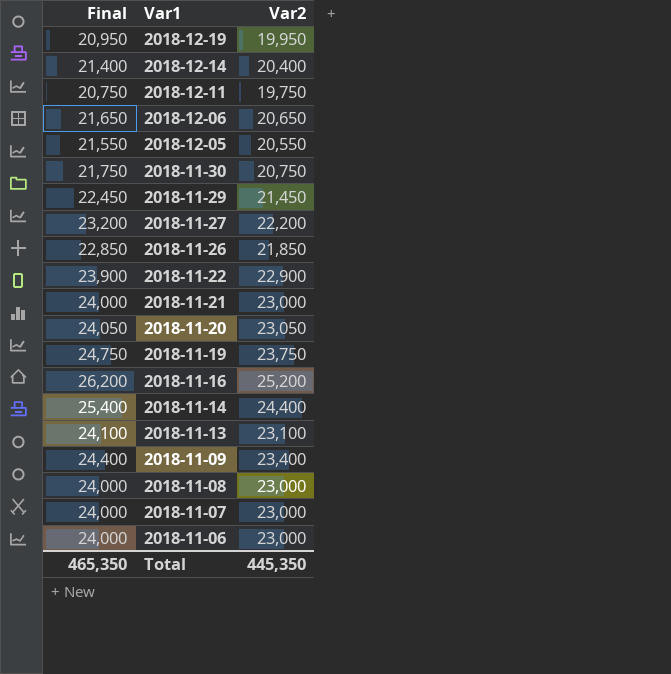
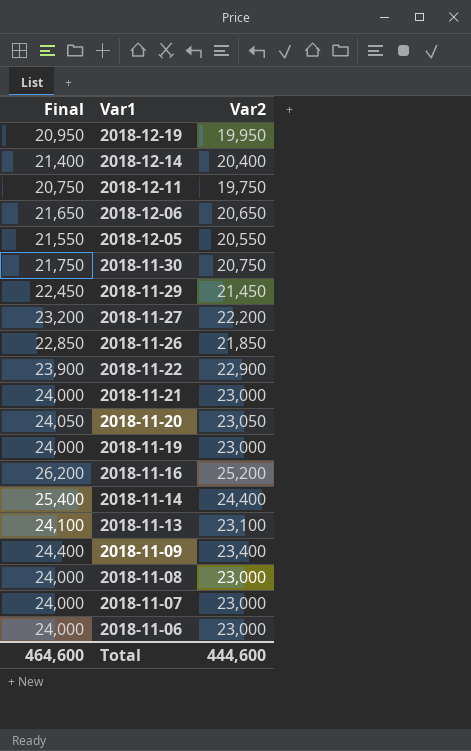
2018-11-19 | Final: 24,750 -> 24,000
2018-11-19 | Var2: 23,750 -> 23,000
Total | Final: 465,350 -> 464,600
Total | Var2: 445,350 -> 444,600

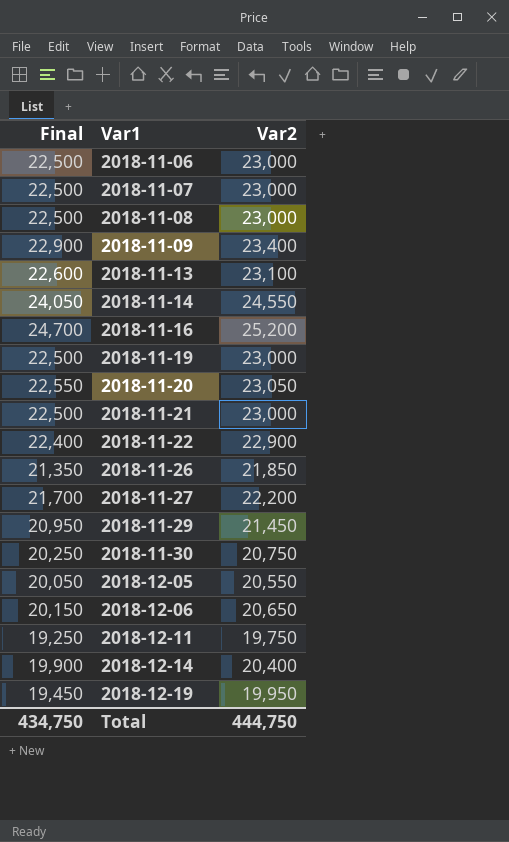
row order: Var1 descending -> Var1 ascending
column Final | formula: [Var2] + 1000 -> [Var2] - 500
2018-11-14 | Var2: 24,400 -> 24,550
Total | Final: 464,600 -> 434,750
Total | Var2: 444,600 -> 444,750

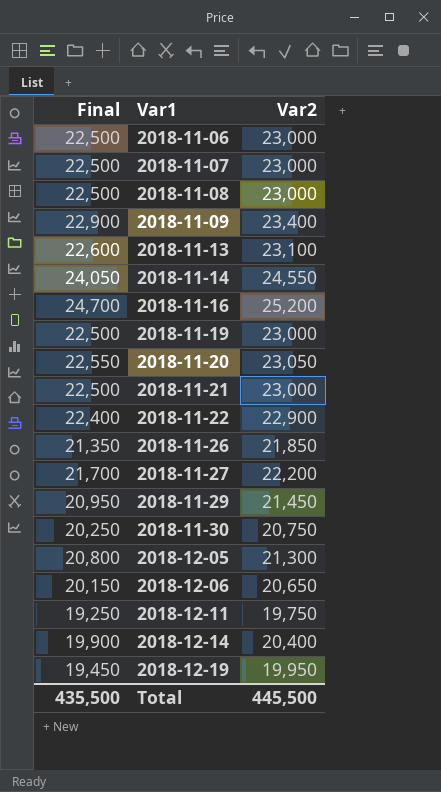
2018-12-05 | Final: 20,050 -> 20,800
2018-12-05 | Var2: 20,550 -> 21,300
Total | Final: 434,750 -> 435,500
Total | Var2: 444,750 -> 445,500

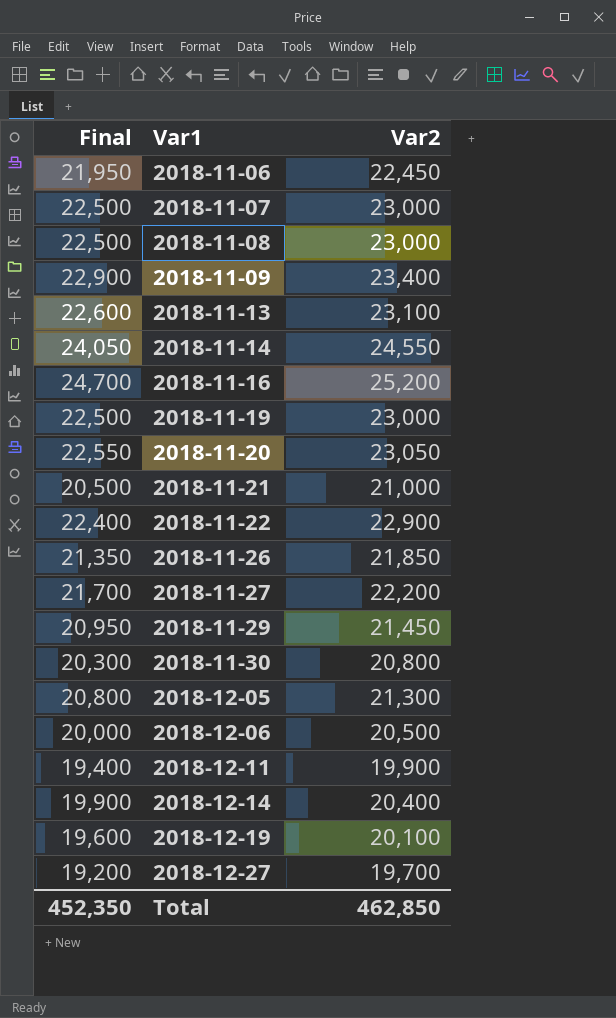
2018-11-06 | Final: 22,500 -> 21,950
2018-11-06 | Var2: 23,000 -> 22,450
2018-11-21 | Final: 22,500 -> 20,500
2018-11-21 | Var2: 23,000 -> 21,000
2018-11-30 | Final: 20,250 -> 20,300
2018-11-30 | Var2: 20,750 -> 20,800
2018-12-06 | Final: 20,150 -> 20,000
2018-12-06 | Var2: 20,650 -> 20,500
2018-12-11 | Final: 19,250 -> 19,400
2018-12-11 | Var2: 19,750 -> 19,900
2018-12-19 | Final: 19,450 -> 19,600
2018-12-19 | Var2: 19,950 -> 20,100
row 2018-12-27: none -> 19,200 | 19,700
Total | Final: 435,500 -> 452,350
Total | Var2: 445,500 -> 462,850

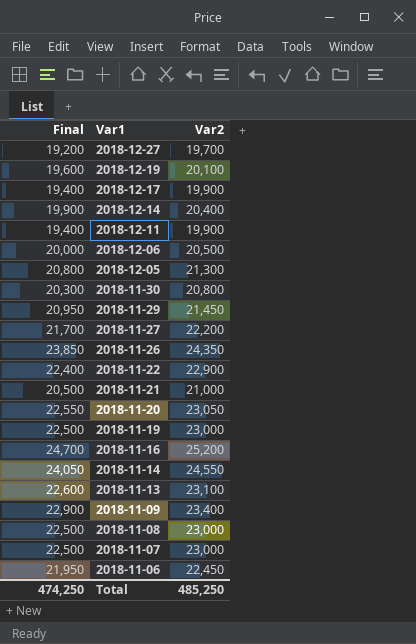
row order: Var1 ascending -> Var1 descending
row 2018-12-17: none -> 19,400 | 19,900
2018-11-26 | Final: 21,350 -> 23,850
2018-11-26 | Var2: 21,850 -> 24,350
Total | Final: 452,350 -> 474,250
Total | Var2: 462,850 -> 485,250

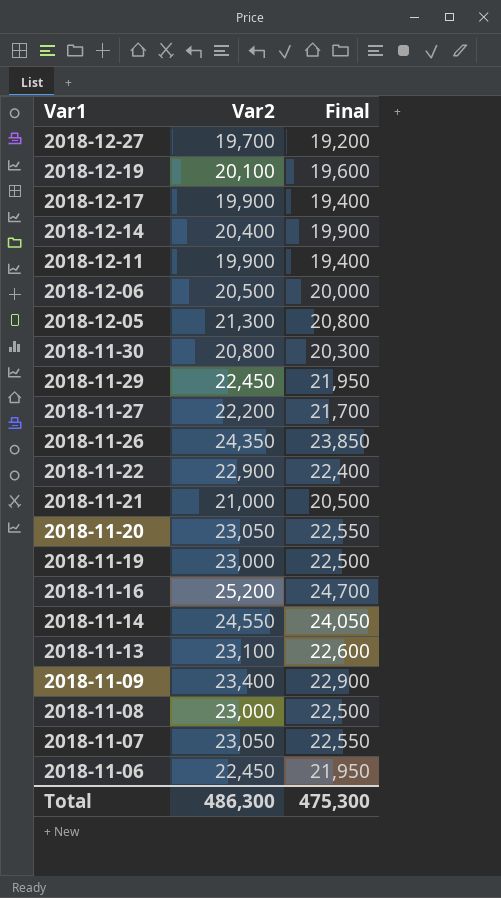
column Final | position: 1 -> 3
2018-11-29 | Var2: 21,450 -> 22,450
2018-11-29 | Final: 20,950 -> 21,950
2018-11-07 | Var2: 23,000 -> 23,050
2018-11-07 | Final: 22,500 -> 22,550
Total | Var2: 485,250 -> 486,300
Total | Final: 474,250 -> 475,300

